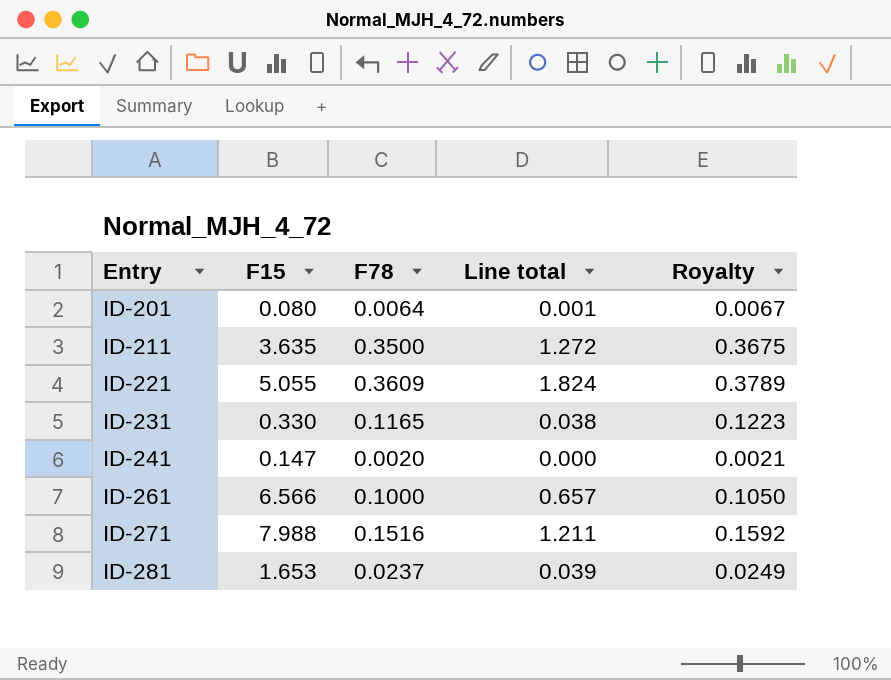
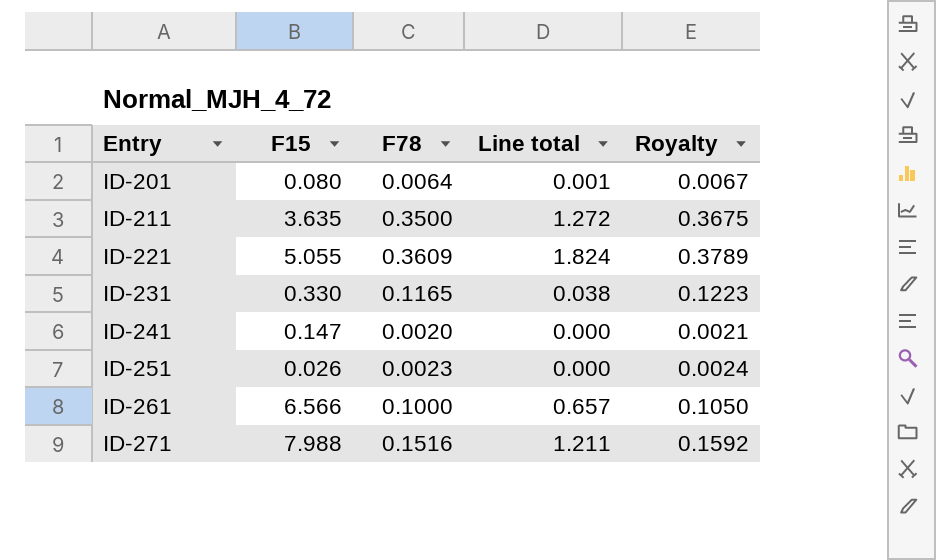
row ID-281: 1.653 | 0.0237 | 0.039 | 0.0249 -> none
row ID-251: none -> 0.026 | 0.0023 | 0.000 | 0.0024

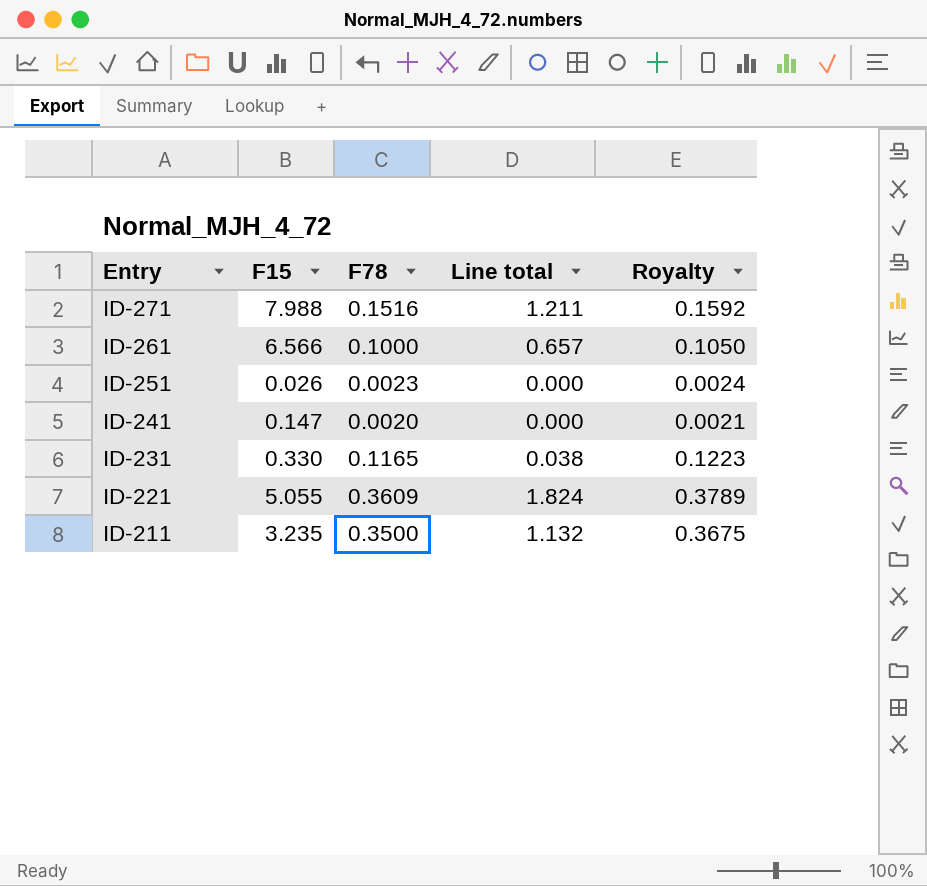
row order: Entry ascending -> Entry descending
row ID-201: 0.080 | 0.0064 | 0.001 | 0.0067 -> none
ID-211 | F15: 3.635 -> 3.235
ID-211 | Line total: 1.272 -> 1.132

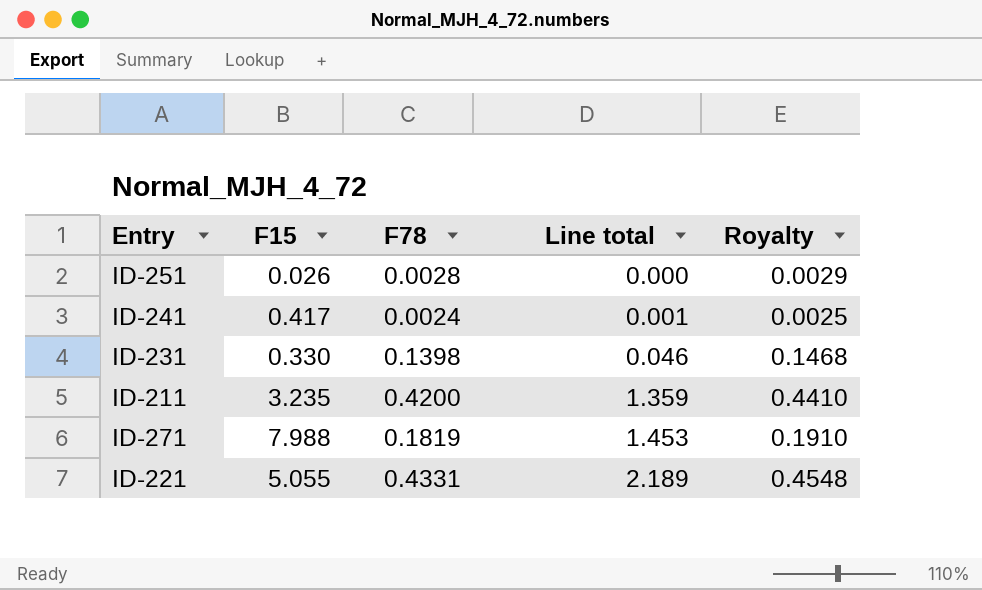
row order: Entry descending -> Line total ascending
row ID-261: 6.566 | 0.1000 | 0.657 | 0.1050 -> none
ID-251 | F78: 0.0023 -> 0.0028
ID-251 | Royalty: 0.0024 -> 0.0029
ID-241 | F15: 0.147 -> 0.417
ID-241 | F78: 0.0020 -> 0.0024
ID-241 | Line total: 0.000 -> 0.001
ID-241 | Royalty: 0.0021 -> 0.0025
ID-231 | F78: 0.1165 -> 0.1398
ID-231 | Line total: 0.038 -> 0.046
ID-231 | Royalty: 0.1223 -> 0.1468
ID-211 | F78: 0.3500 -> 0.4200
ID-211 | Line total: 1.132 -> 1.359
ID-211 | Royalty: 0.3675 -> 0.4410
ID-271 | F78: 0.1516 -> 0.1819
ID-271 | Line total: 1.211 -> 1.453
ID-271 | Royalty: 0.1592 -> 0.1910
ID-221 | F78: 0.3609 -> 0.4331
ID-221 | Line total: 1.824 -> 2.189
ID-221 | Royalty: 0.3789 -> 0.4548

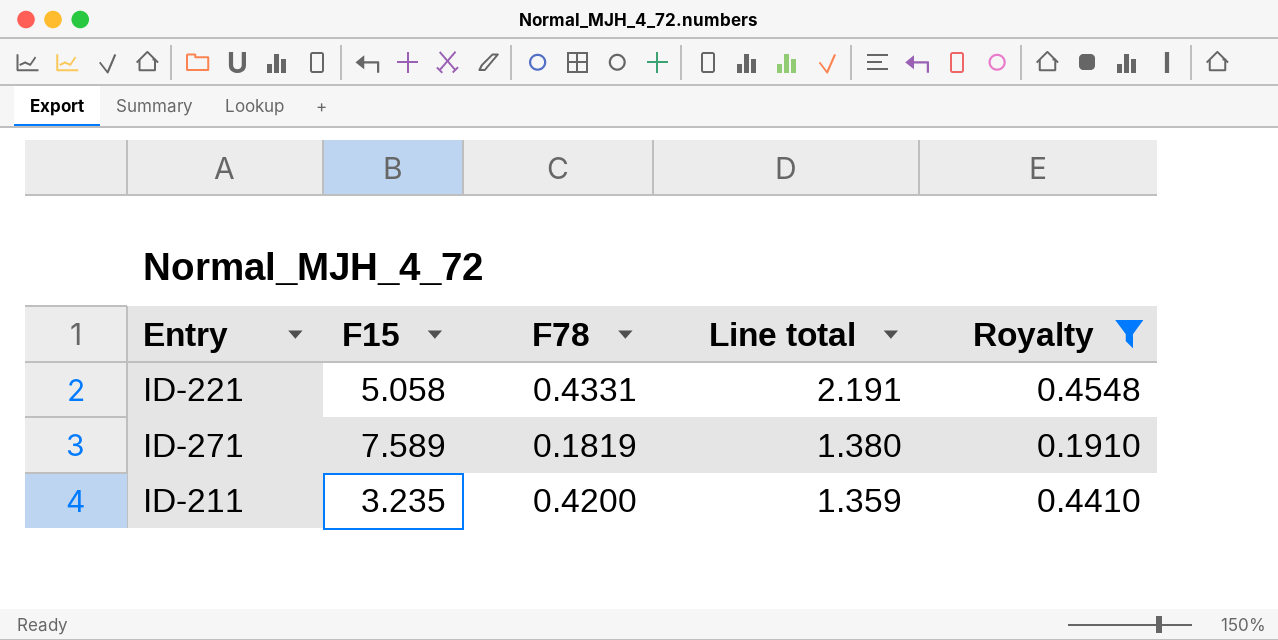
filter: none -> Royalty >= 0.1910
row order: Line total ascending -> Line total descending
ID-221 | F15: 5.055 -> 5.058
ID-221 | Line total: 2.189 -> 2.191
ID-271 | F15: 7.988 -> 7.589
ID-271 | Line total: 1.453 -> 1.380

